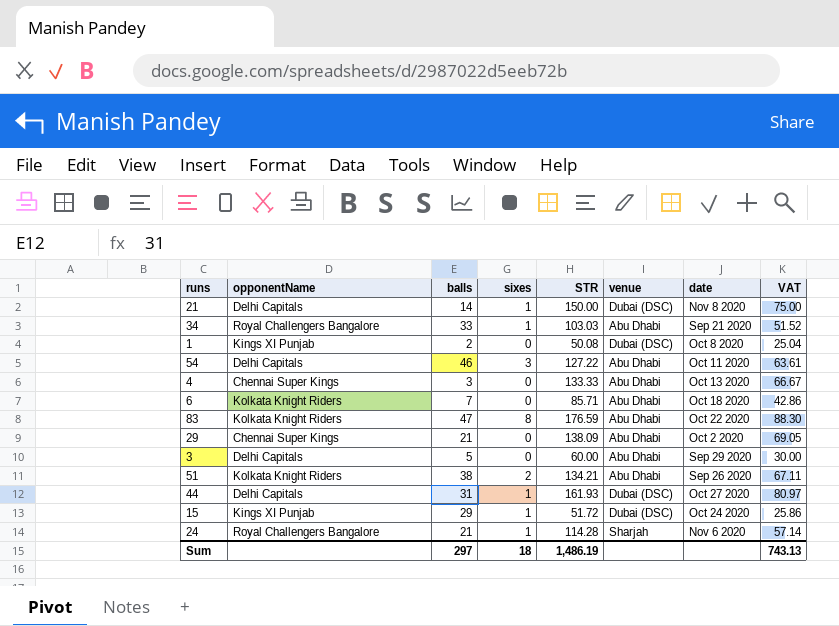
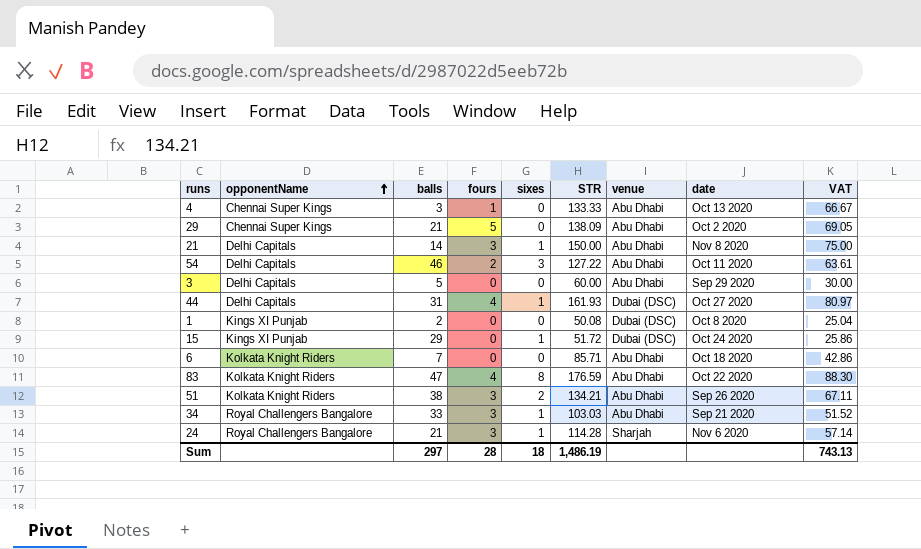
row order: none -> opponentName ascending
column fours | position: none -> 4
21 | venue: Dubai (DSC) -> Abu Dhabi

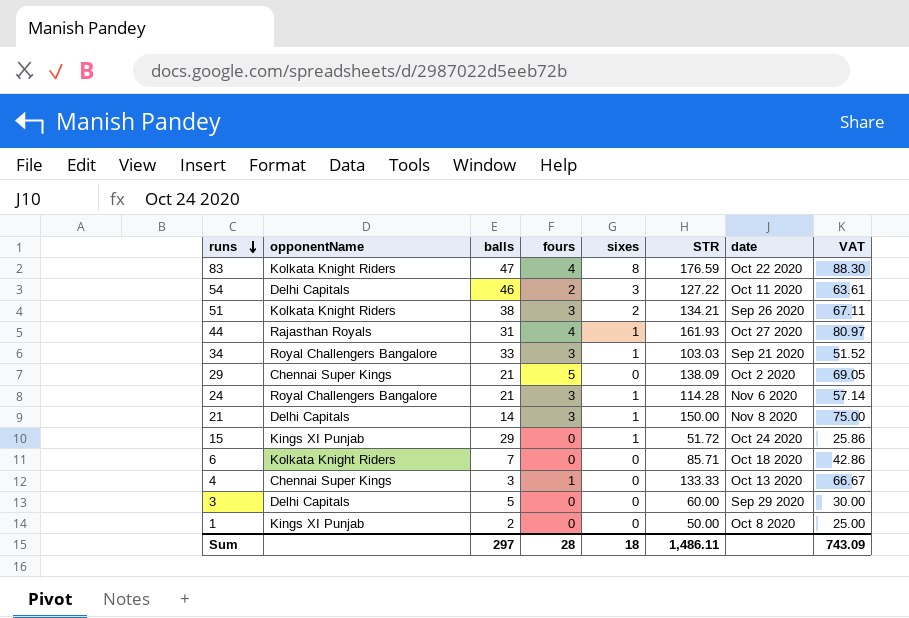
row order: opponentName ascending -> runs descending
column venue | position: 7 -> none
44 | opponentName: Delhi Capitals -> Rajasthan Royals
1 | STR: 50.08 -> 50.00
1 | VAT: 25.04 -> 25.00
Sum | STR: 1,486.19 -> 1,486.11
Sum | VAT: 743.13 -> 743.09

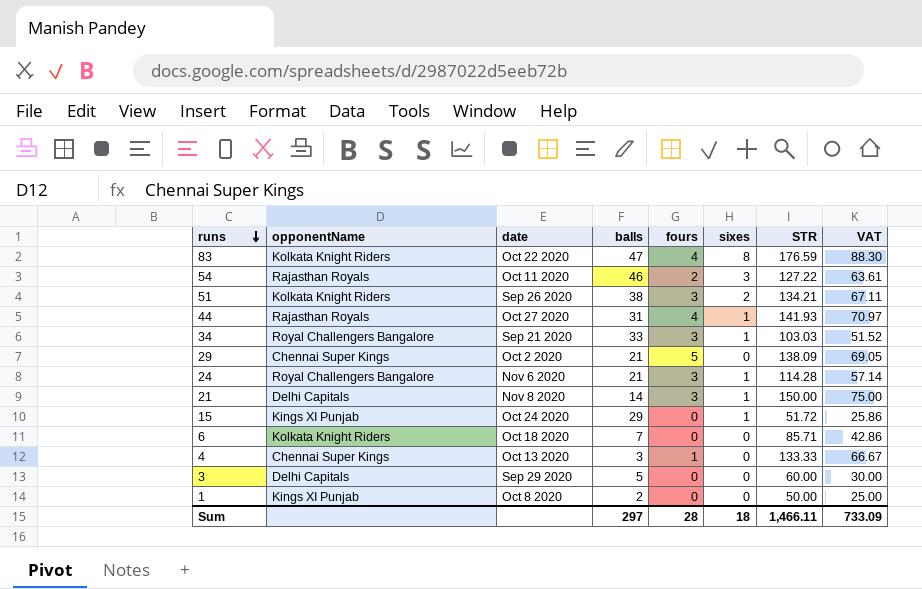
column date | position: 7 -> 3
54 | opponentName: Delhi Capitals -> Rajasthan Royals
44 | STR: 161.93 -> 141.93
44 | VAT: 80.97 -> 70.97
Sum | STR: 1,486.11 -> 1,466.11
Sum | VAT: 743.09 -> 733.09

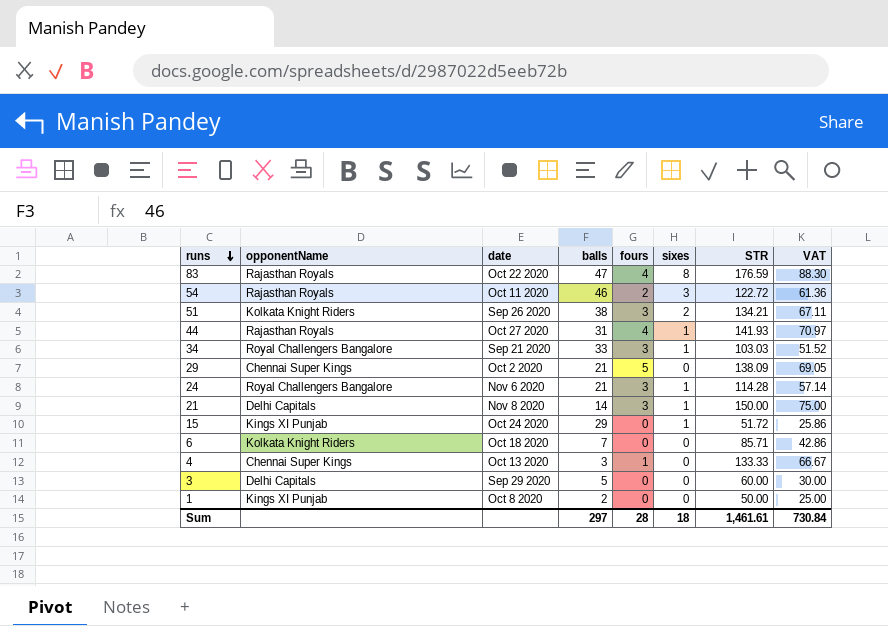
83 | opponentName: Kolkata Knight Riders -> Rajasthan Royals
54 | STR: 127.22 -> 122.72
54 | VAT: 63.61 -> 61.36
Sum | STR: 1,466.11 -> 1,461.61
Sum | VAT: 733.09 -> 730.84

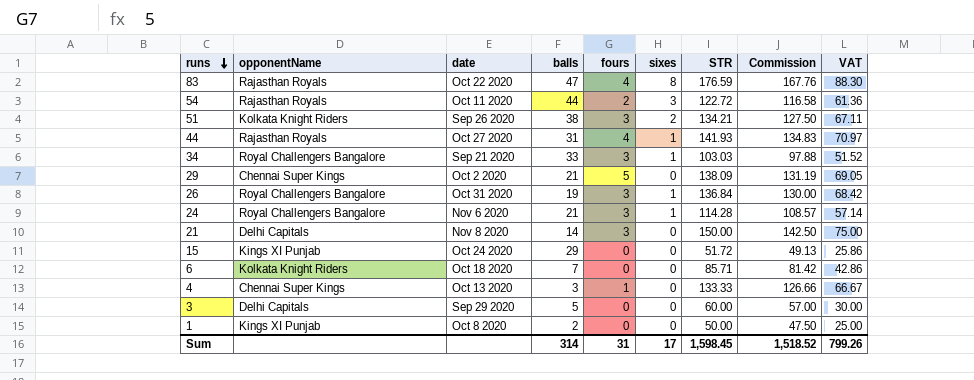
column Commission | formula: none -> [STR] * 0.95
54 | balls: 46 -> 44
row 26: none -> Royal Challengers Bangalore | Oct 31 2020 | 19 | 3 | 1 | 136.84 | 130.00 | 68.42
21 | sixes: 1 -> 0
15 | sixes: 1 -> 0
Sum | balls: 297 -> 314
Sum | fours: 28 -> 31
Sum | sixes: 18 -> 17
Sum | STR: 1,461.61 -> 1,598.45
Sum | VAT: 730.84 -> 799.26

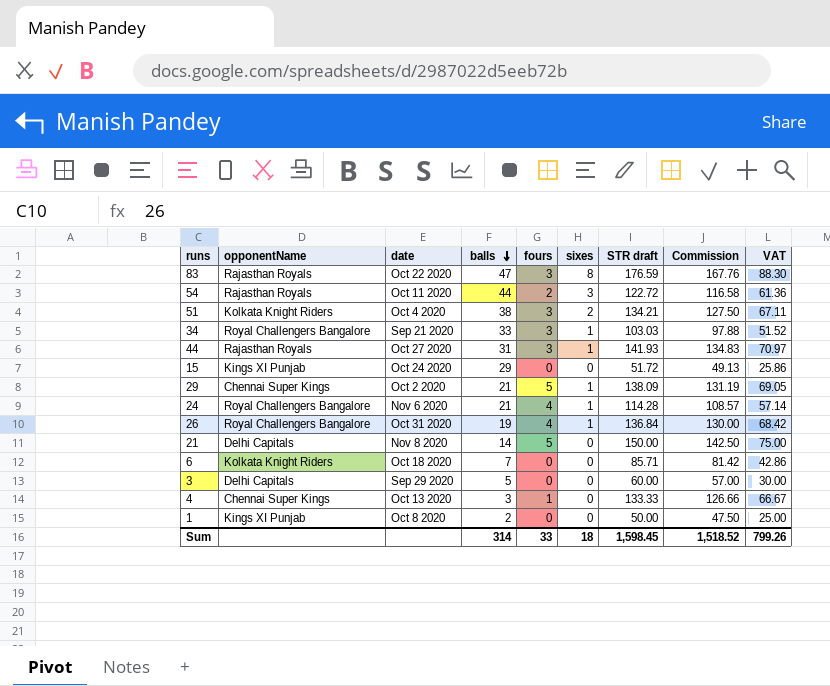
row order: runs descending -> balls descending
column name: STR -> STR draft
83 | fours: 4 -> 3
51 | date: Sep 26 2020 -> Oct 4 2020
44 | fours: 4 -> 3
29 | sixes: 0 -> 1
24 | fours: 3 -> 4
26 | fours: 3 -> 4
21 | fours: 3 -> 5
Sum | fours: 31 -> 33
Sum | sixes: 17 -> 18

